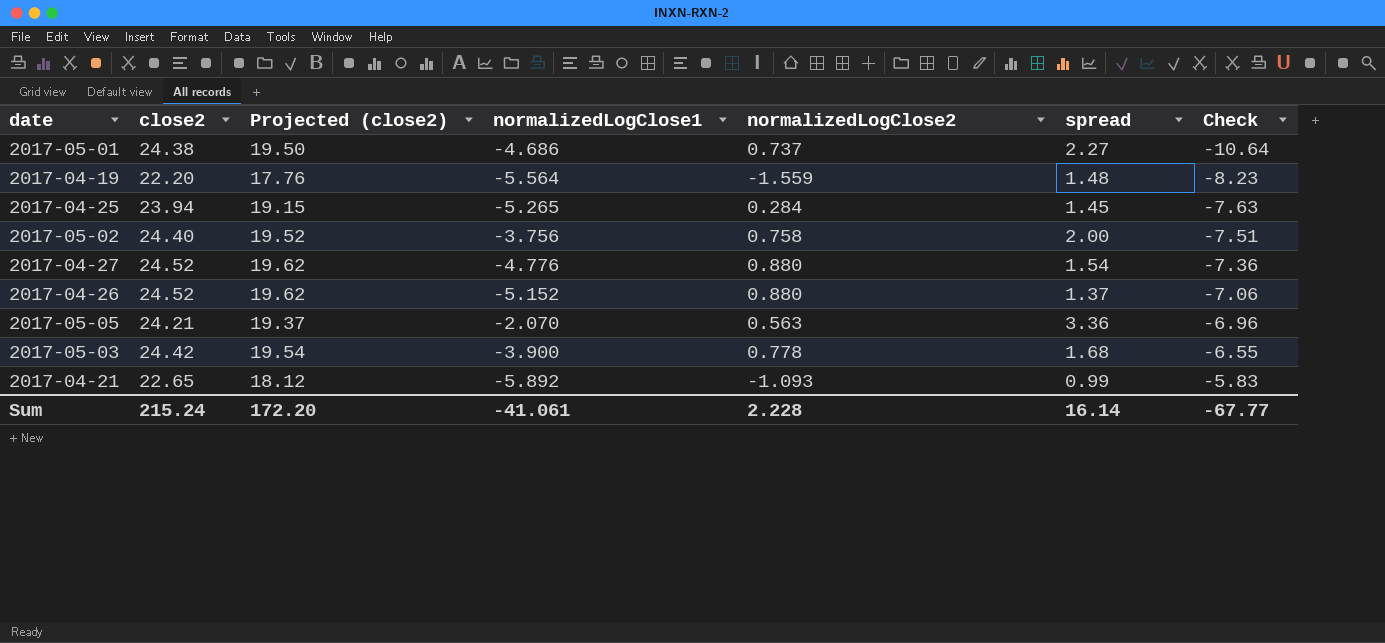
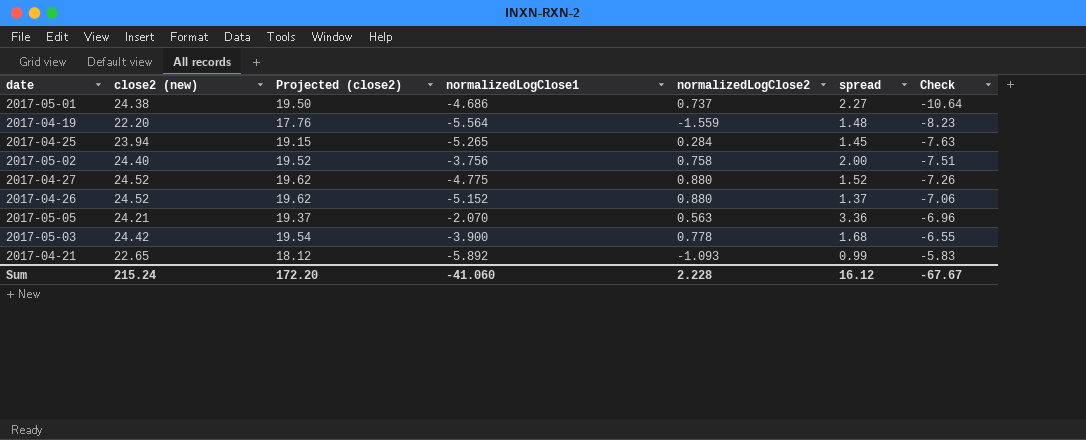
column name: close2 -> close2 (new)
2017-04-27 | normalizedLogClose1: -4.776 -> -4.775
2017-04-27 | spread: 1.54 -> 1.52
2017-04-27 | Check: -7.36 -> -7.26
Sum | normalizedLogClose1: -41.061 -> -41.060
Sum | spread: 16.14 -> 16.12
Sum | Check: -67.77 -> -67.67

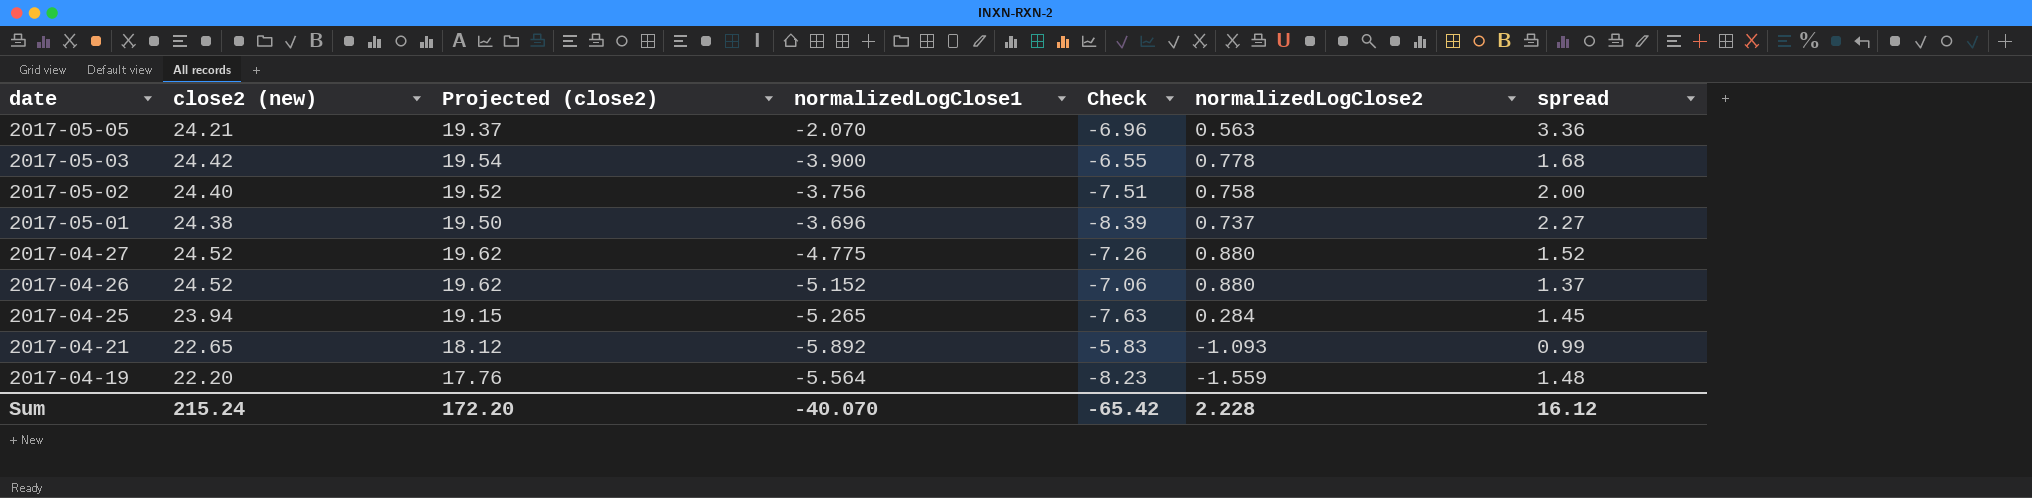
row order: Check ascending -> date descending
column Check | position: 7 -> 5
2017-05-01 | normalizedLogClose1: -4.686 -> -3.696
2017-05-01 | Check: -10.64 -> -8.39
Sum | normalizedLogClose1: -41.060 -> -40.070
Sum | Check: -67.67 -> -65.42

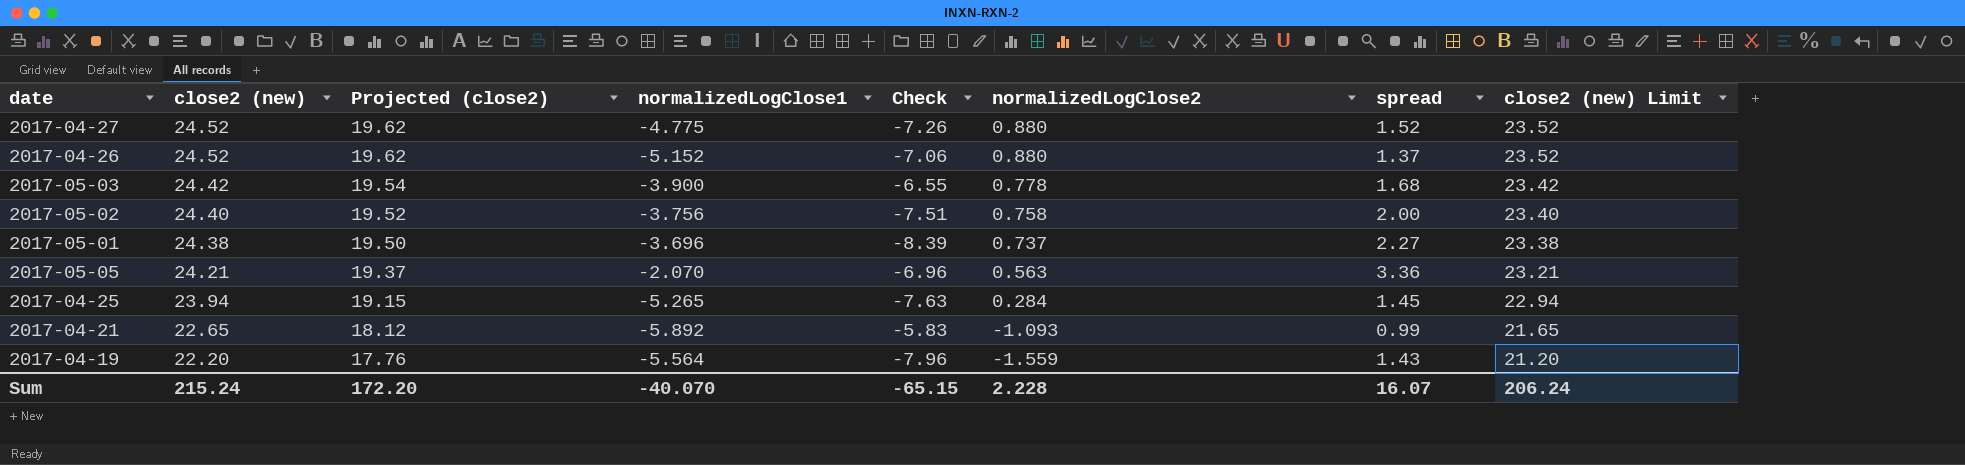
row order: date descending -> close2 (new) descending
column close2 (new) Limit | formula: none -> [close2 (new)] - 1
2017-04-19 | Check: -8.23 -> -7.96
2017-04-19 | spread: 1.48 -> 1.43
Sum | Check: -65.42 -> -65.15
Sum | spread: 16.12 -> 16.07

